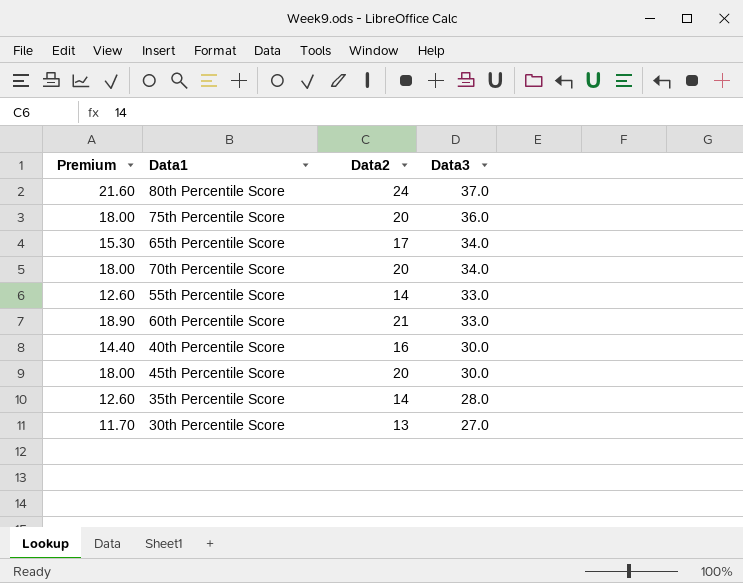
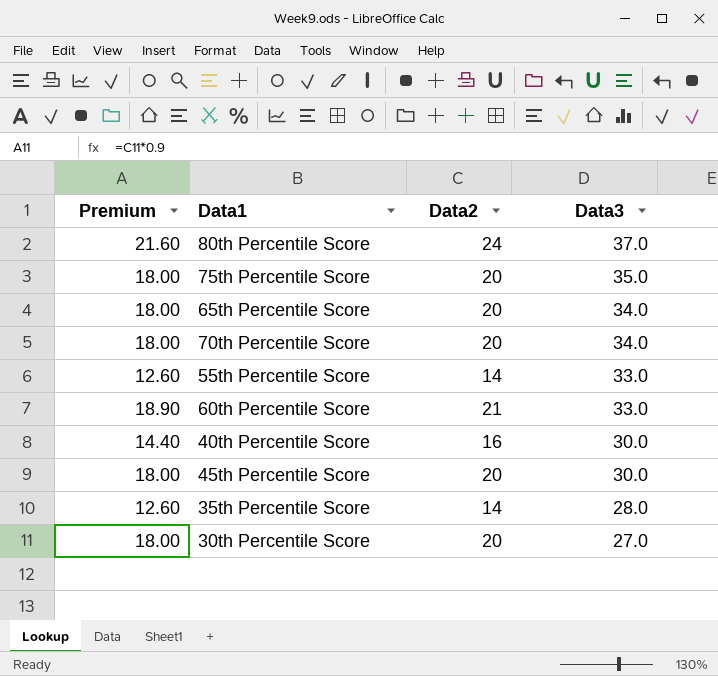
75th Percentile Score | Data3: 36.0 -> 35.0
65th Percentile Score | Premium: 15.30 -> 18.00
65th Percentile Score | Data2: 17 -> 20
30th Percentile Score | Premium: 11.70 -> 18.00
30th Percentile Score | Data2: 13 -> 20

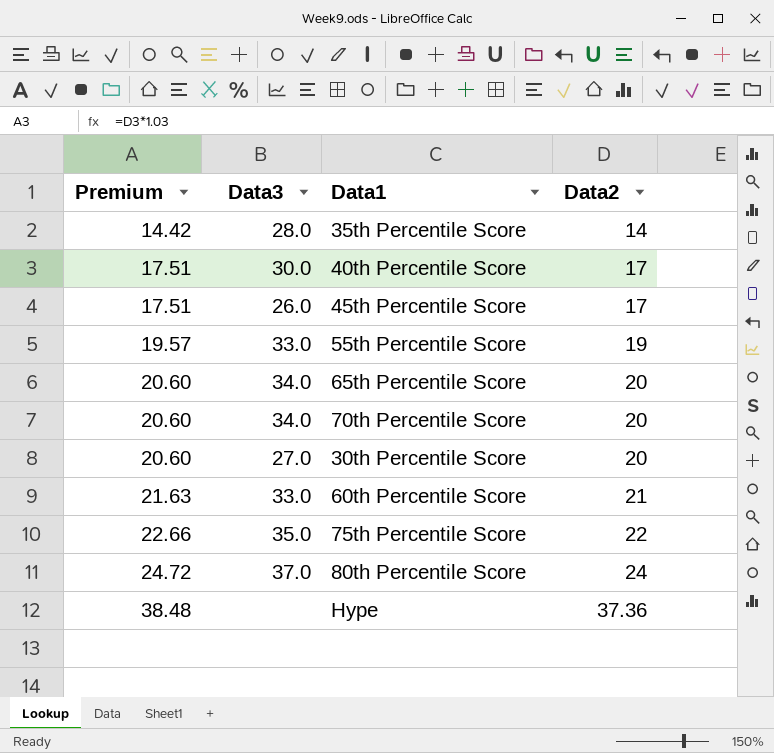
row order: Data3 descending -> Premium ascending
column Premium | formula: [Data2] * 0.9 -> [Data2] * 1.03
column Data3 | position: 4 -> 2
40th Percentile Score | Data2: 16 -> 17
45th Percentile Score | Data3: 30.0 -> 26.0
45th Percentile Score | Data2: 20 -> 17
55th Percentile Score | Data2: 14 -> 19
75th Percentile Score | Data2: 20 -> 22
row Hype: none -> 38.48 | none | 37.36

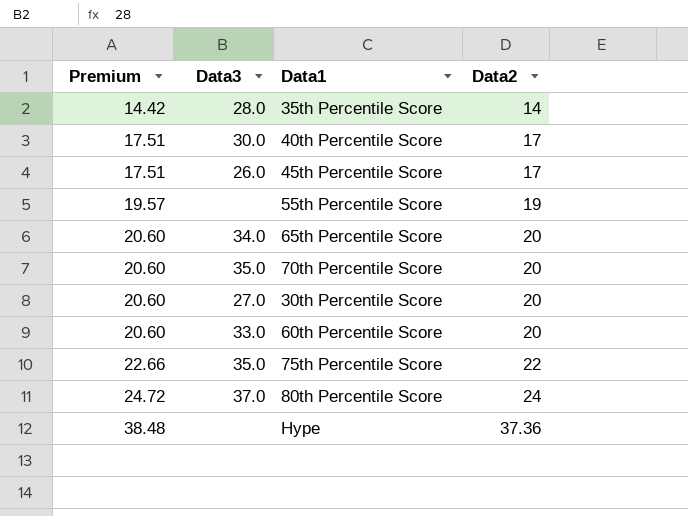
55th Percentile Score | Data3: 33.0 -> none
70th Percentile Score | Data3: 34.0 -> 35.0
60th Percentile Score | Premium: 21.63 -> 20.60
60th Percentile Score | Data2: 21 -> 20

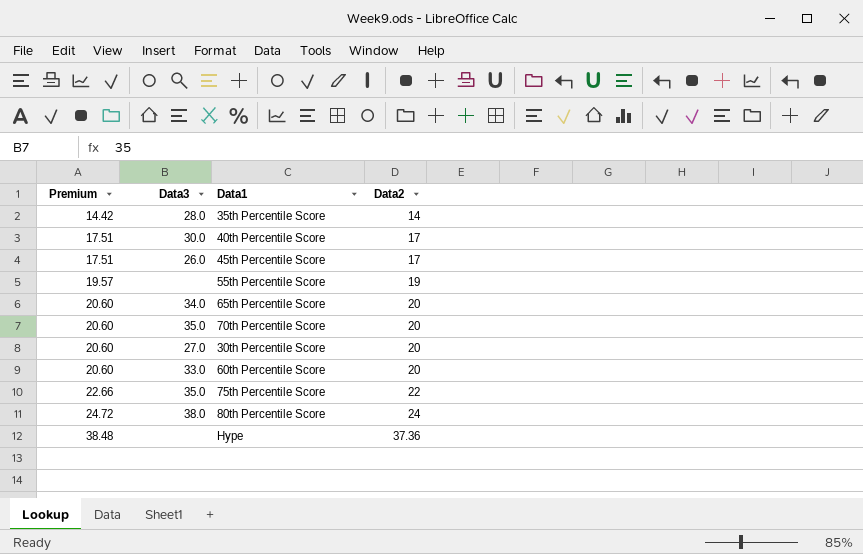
80th Percentile Score | Data3: 37.0 -> 38.0

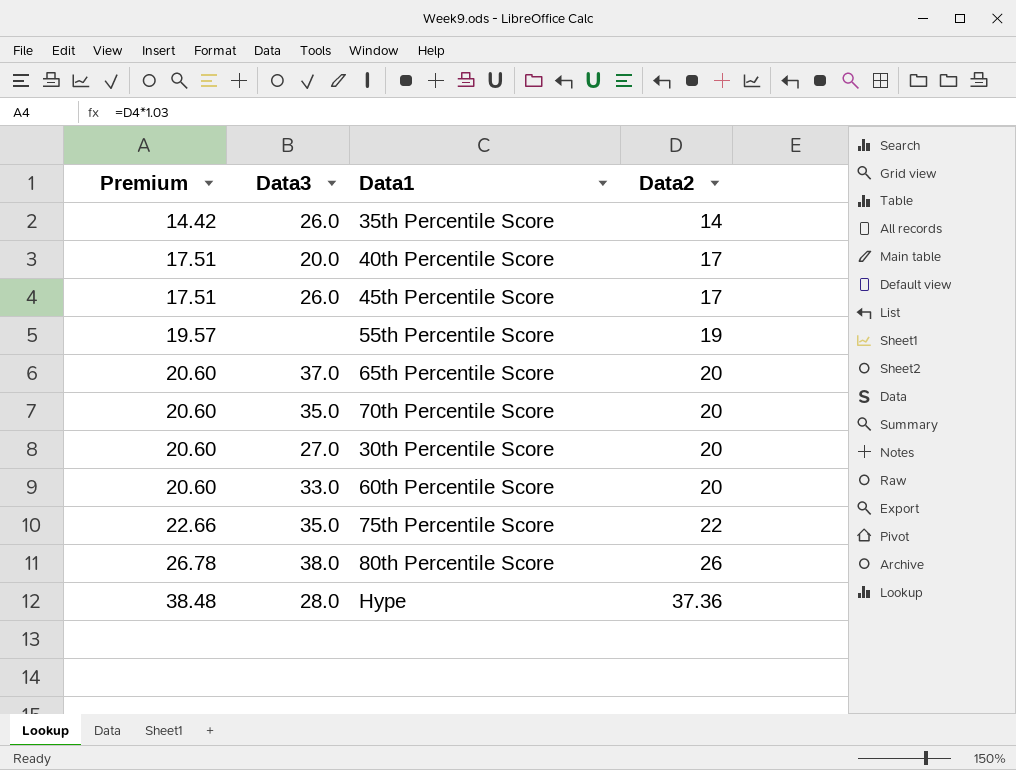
35th Percentile Score | Data3: 28.0 -> 26.0
40th Percentile Score | Data3: 30.0 -> 20.0
65th Percentile Score | Data3: 34.0 -> 37.0
80th Percentile Score | Premium: 24.72 -> 26.78
80th Percentile Score | Data2: 24 -> 26
Hype | Data3: none -> 28.0

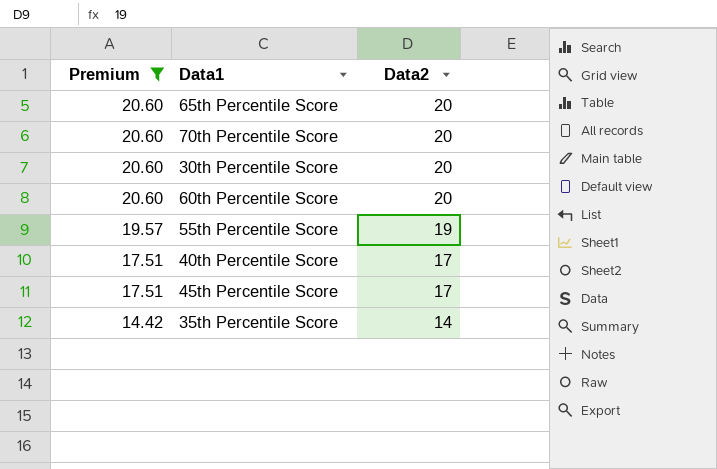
filter: none -> Premium <= 20.60
row order: Premium ascending -> Premium descending
column Data3 | position: 2 -> none

